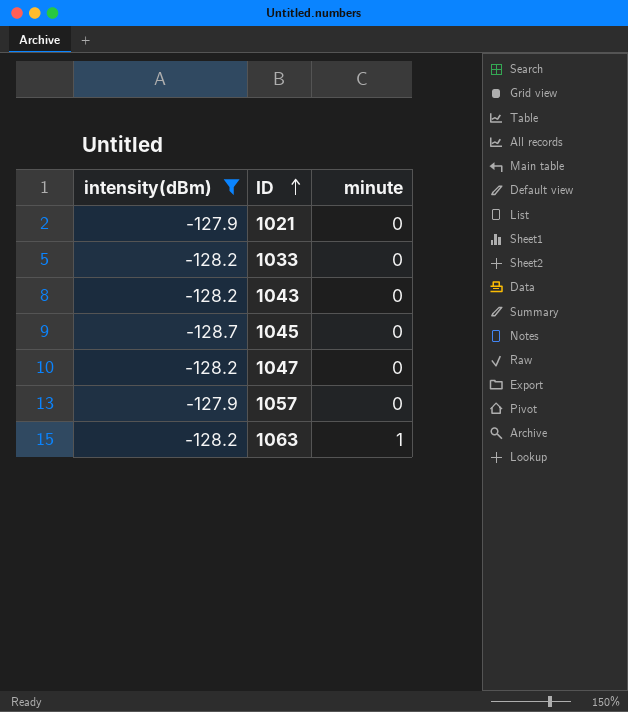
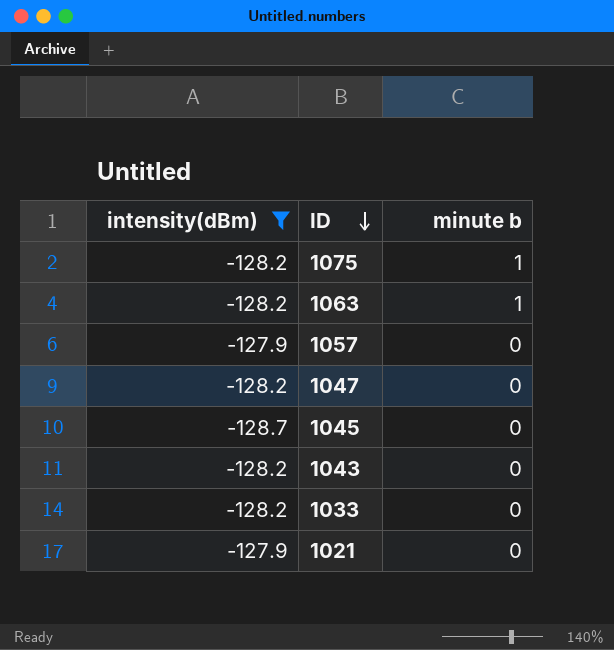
row order: ID ascending -> ID descending
column name: minute -> minute b
row 1075: none -> -128.2 | 1

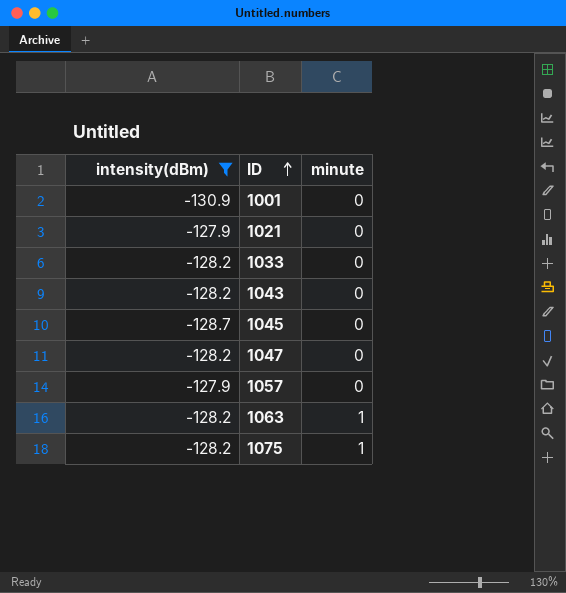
row order: ID descending -> ID ascending
column name: minute b -> minute
row 1001: none -> -130.9 | 0

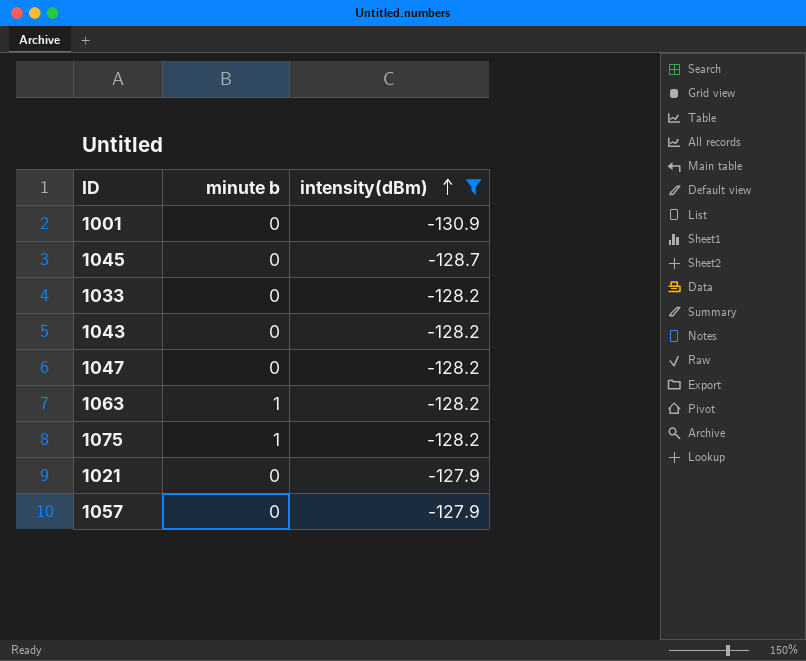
row order: ID ascending -> intensity(dBm) ascending
column name: minute -> minute b
column intensity(dBm) | position: 1 -> 3

